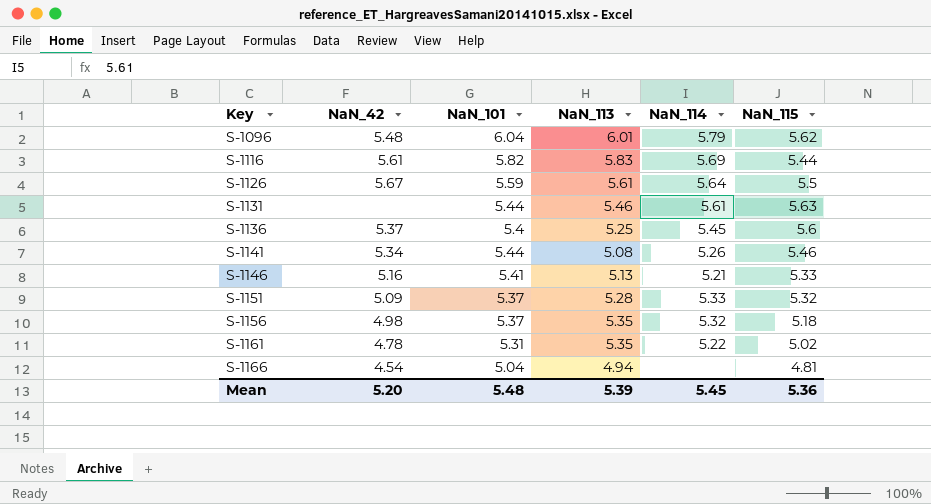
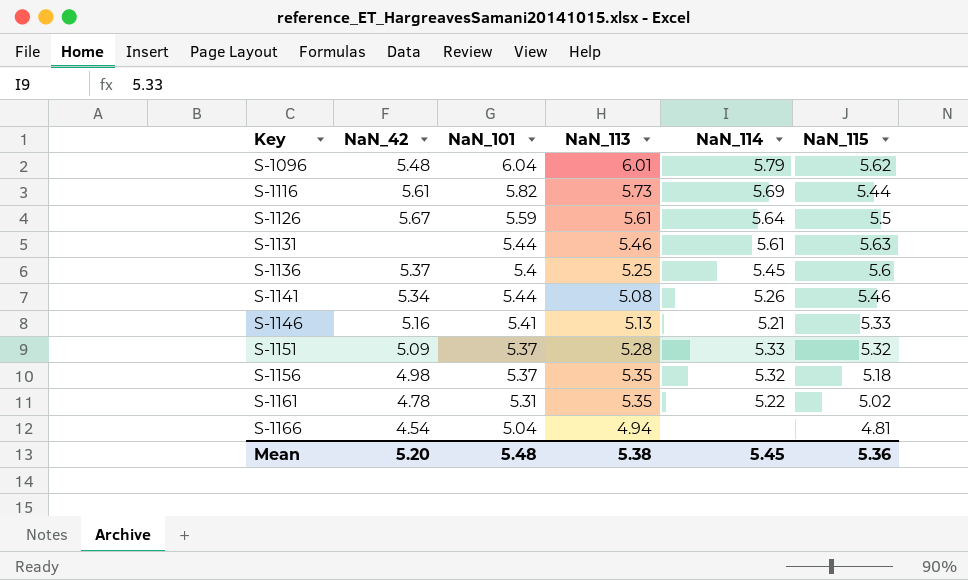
S-1116 | NaN_113: 5.83 -> 5.73
Mean | NaN_113: 5.39 -> 5.38

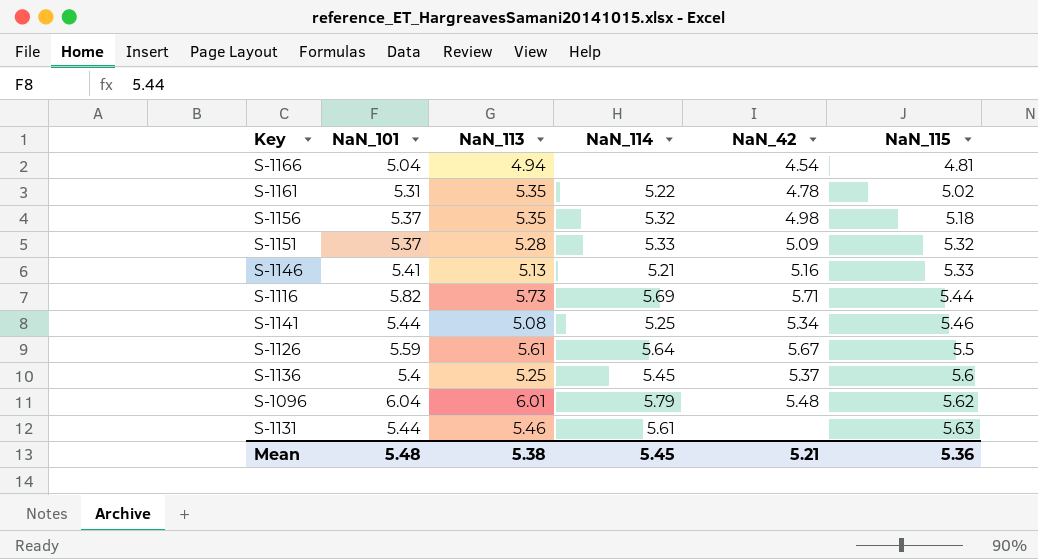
row order: Key ascending -> NaN_115 ascending
column NaN_42 | position: 2 -> 5
S-1116 | NaN_42: 5.61 -> 5.71
S-1141 | NaN_114: 5.26 -> 5.25
Mean | NaN_42: 5.20 -> 5.21

